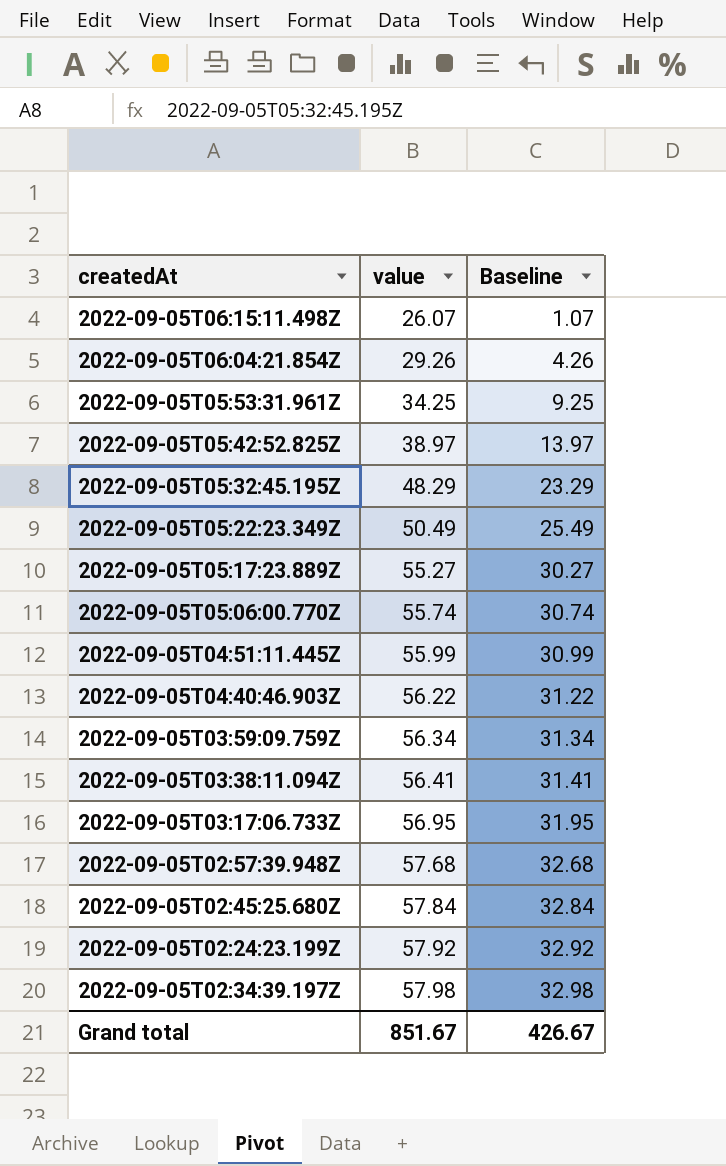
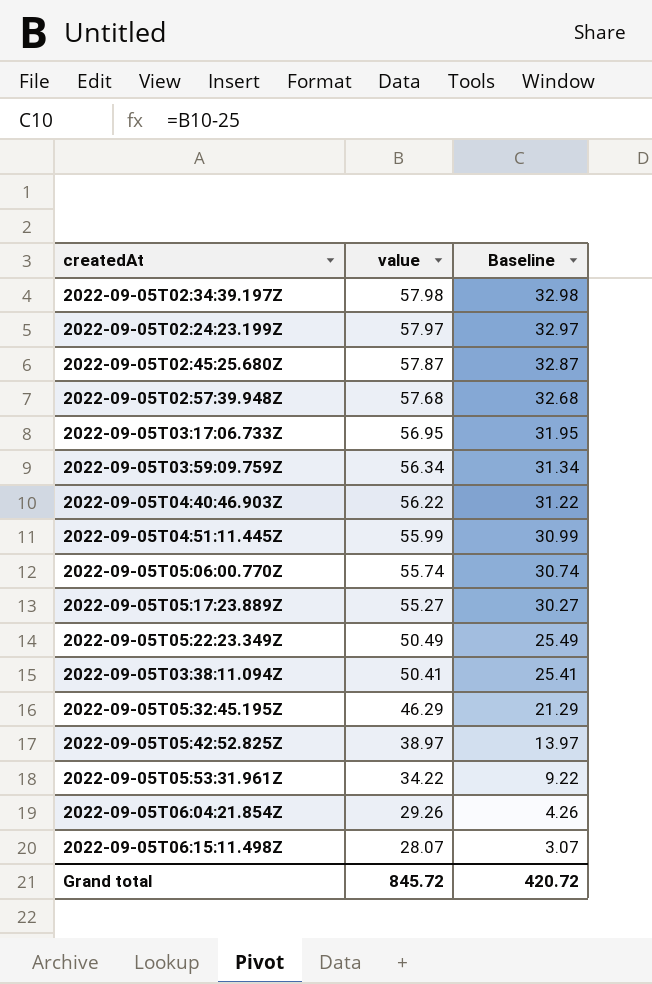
row order: value ascending -> value descending
2022-09-05T02:24:23.199Z | value: 57.92 -> 57.97
2022-09-05T02:24:23.199Z | Baseline: 32.92 -> 32.97
2022-09-05T02:45:25.680Z | value: 57.84 -> 57.87
2022-09-05T02:45:25.680Z | Baseline: 32.84 -> 32.87
2022-09-05T03:38:11.094Z | value: 56.41 -> 50.41
2022-09-05T03:38:11.094Z | Baseline: 31.41 -> 25.41
2022-09-05T05:32:45.195Z | value: 48.29 -> 46.29
2022-09-05T05:32:45.195Z | Baseline: 23.29 -> 21.29
2022-09-05T05:53:31.961Z | value: 34.25 -> 34.22
2022-09-05T05:53:31.961Z | Baseline: 9.25 -> 9.22
2022-09-05T06:15:11.498Z | value: 26.07 -> 28.07
2022-09-05T06:15:11.498Z | Baseline: 1.07 -> 3.07
Grand total | value: 851.67 -> 845.72
Grand total | Baseline: 426.67 -> 420.72

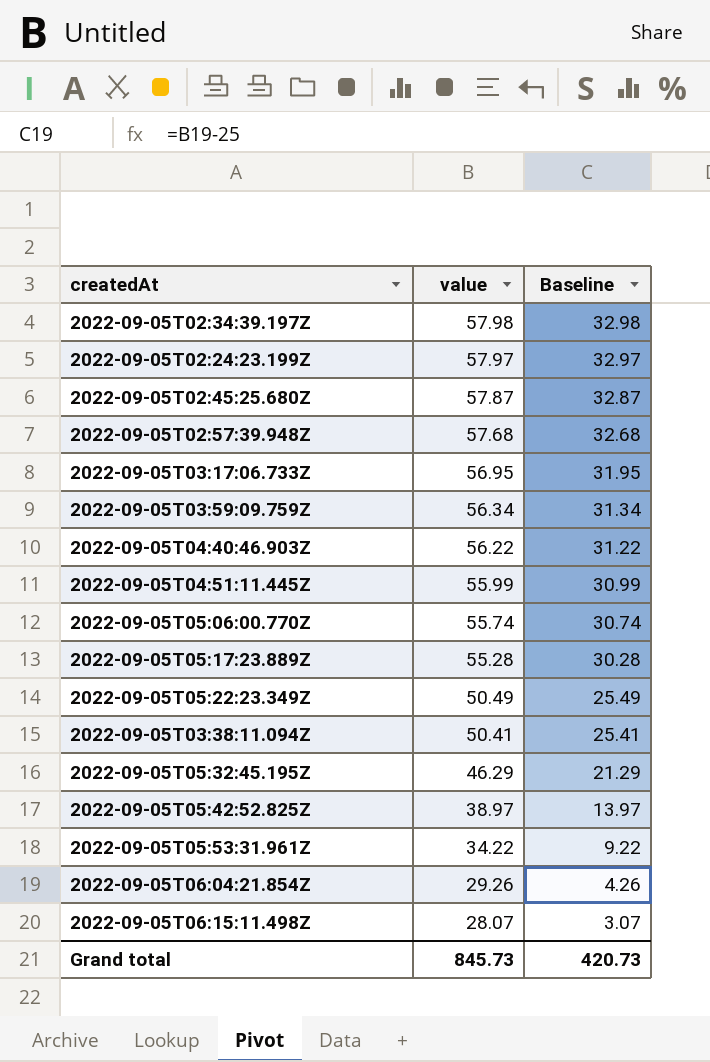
2022-09-05T05:17:23.889Z | value: 55.27 -> 55.28
2022-09-05T05:17:23.889Z | Baseline: 30.27 -> 30.28
Grand total | value: 845.72 -> 845.73
Grand total | Baseline: 420.72 -> 420.73

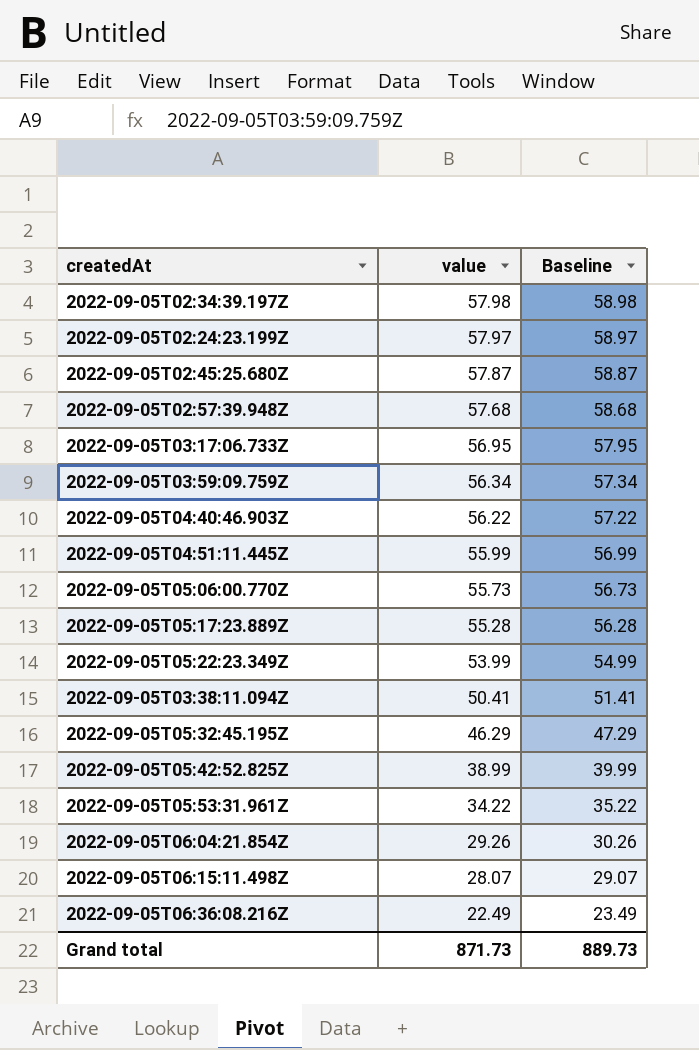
column Baseline | formula: [value] - 25 -> [value] + 1
2022-09-05T05:06:00.770Z | value: 55.74 -> 55.73
2022-09-05T05:22:23.349Z | value: 50.49 -> 53.99
2022-09-05T05:42:52.825Z | value: 38.97 -> 38.99
row 2022-09-05T06:36:08.216Z: none -> 22.49 | 23.49
Grand total | value: 845.73 -> 871.73
Grand total | Baseline: 420.73 -> 889.73

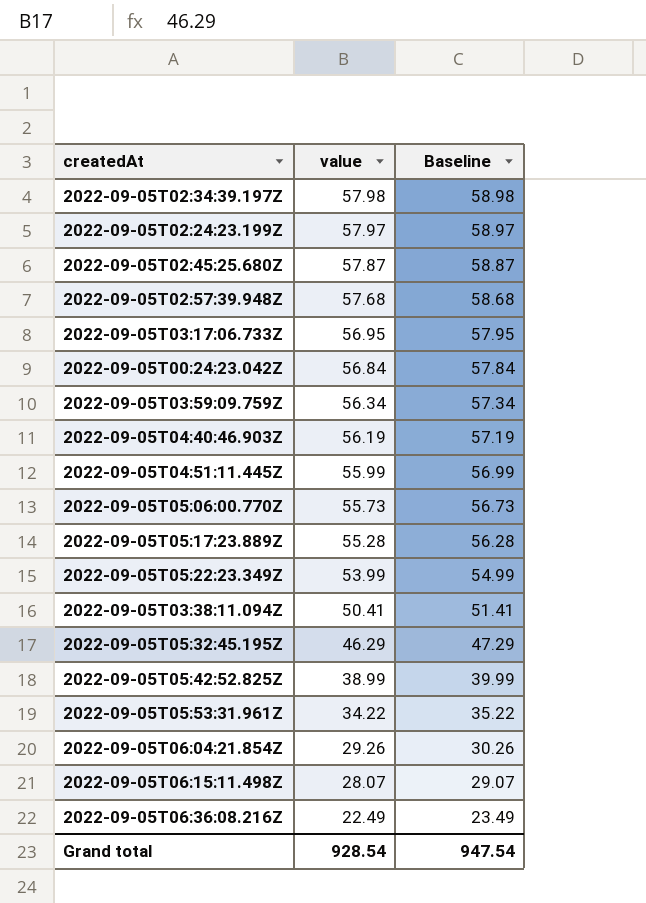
row 2022-09-05T00:24:23.042Z: none -> 56.84 | 57.84
2022-09-05T04:40:46.903Z | value: 56.22 -> 56.19
2022-09-05T04:40:46.903Z | Baseline: 57.22 -> 57.19
Grand total | value: 871.73 -> 928.54
Grand total | Baseline: 889.73 -> 947.54

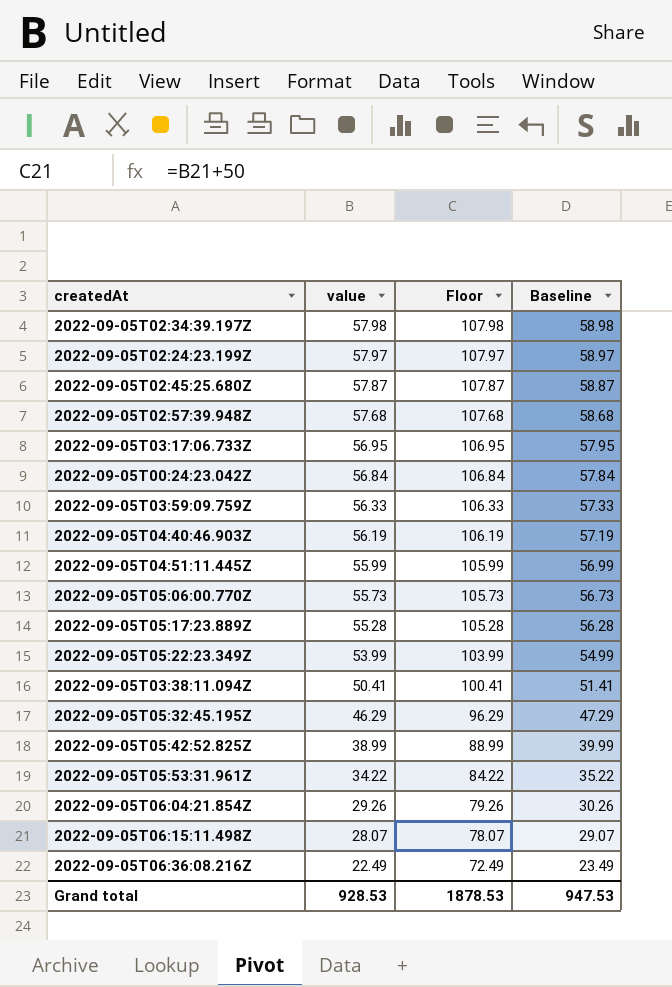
column Floor | formula: none -> [value] + 50
2022-09-05T03:59:09.759Z | value: 56.34 -> 56.33
2022-09-05T03:59:09.759Z | Baseline: 57.34 -> 57.33
Grand total | value: 928.54 -> 928.53
Grand total | Baseline: 947.54 -> 947.53

